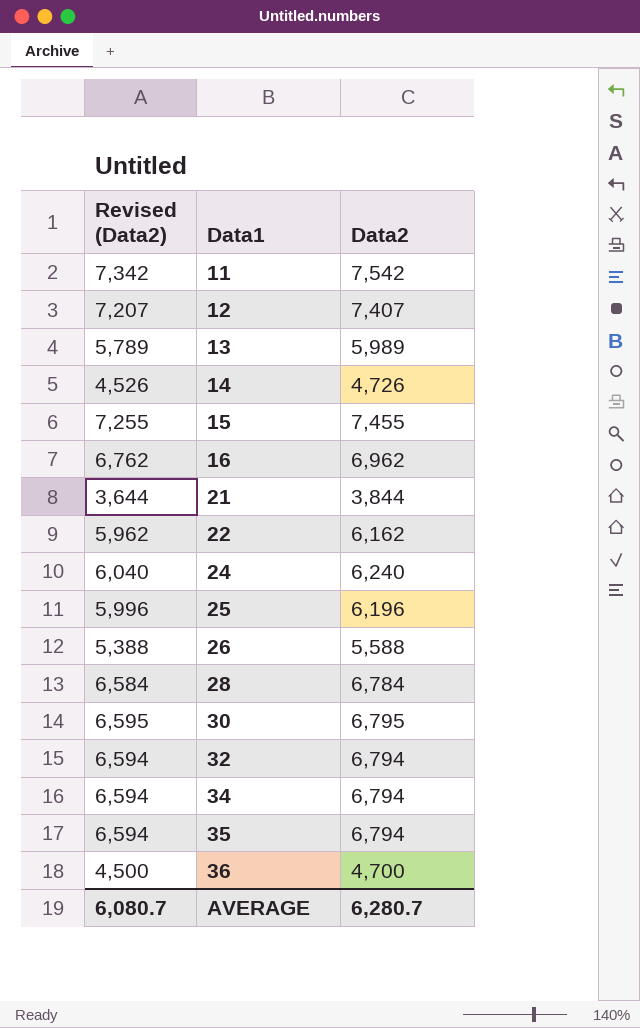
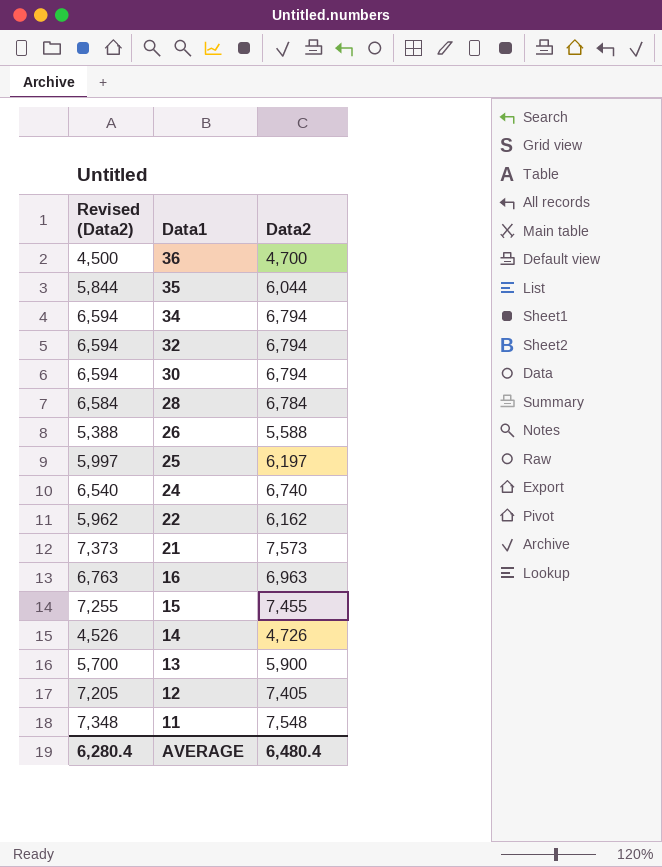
row order: Data1 ascending -> Data1 descending
35 | Revised (Data2): 6,594 -> 5,844
35 | Data2: 6,794 -> 6,044
30 | Revised (Data2): 6,595 -> 6,594
30 | Data2: 6,795 -> 6,794
25 | Revised (Data2): 5,996 -> 5,997
25 | Data2: 6,196 -> 6,197
24 | Revised (Data2): 6,040 -> 6,540
24 | Data2: 6,240 -> 6,740
21 | Revised (Data2): 3,644 -> 7,373
21 | Data2: 3,844 -> 7,573
16 | Revised (Data2): 6,762 -> 6,763
16 | Data2: 6,962 -> 6,963
13 | Revised (Data2): 5,789 -> 5,700
13 | Data2: 5,989 -> 5,900
12 | Revised (Data2): 7,207 -> 7,205
12 | Data2: 7,407 -> 7,405
11 | Revised (Data2): 7,342 -> 7,348
11 | Data2: 7,542 -> 7,548
AVERAGE | Revised (Data2): 6,080.7 -> 6,280.4
AVERAGE | Data2: 6,280.7 -> 6,480.4

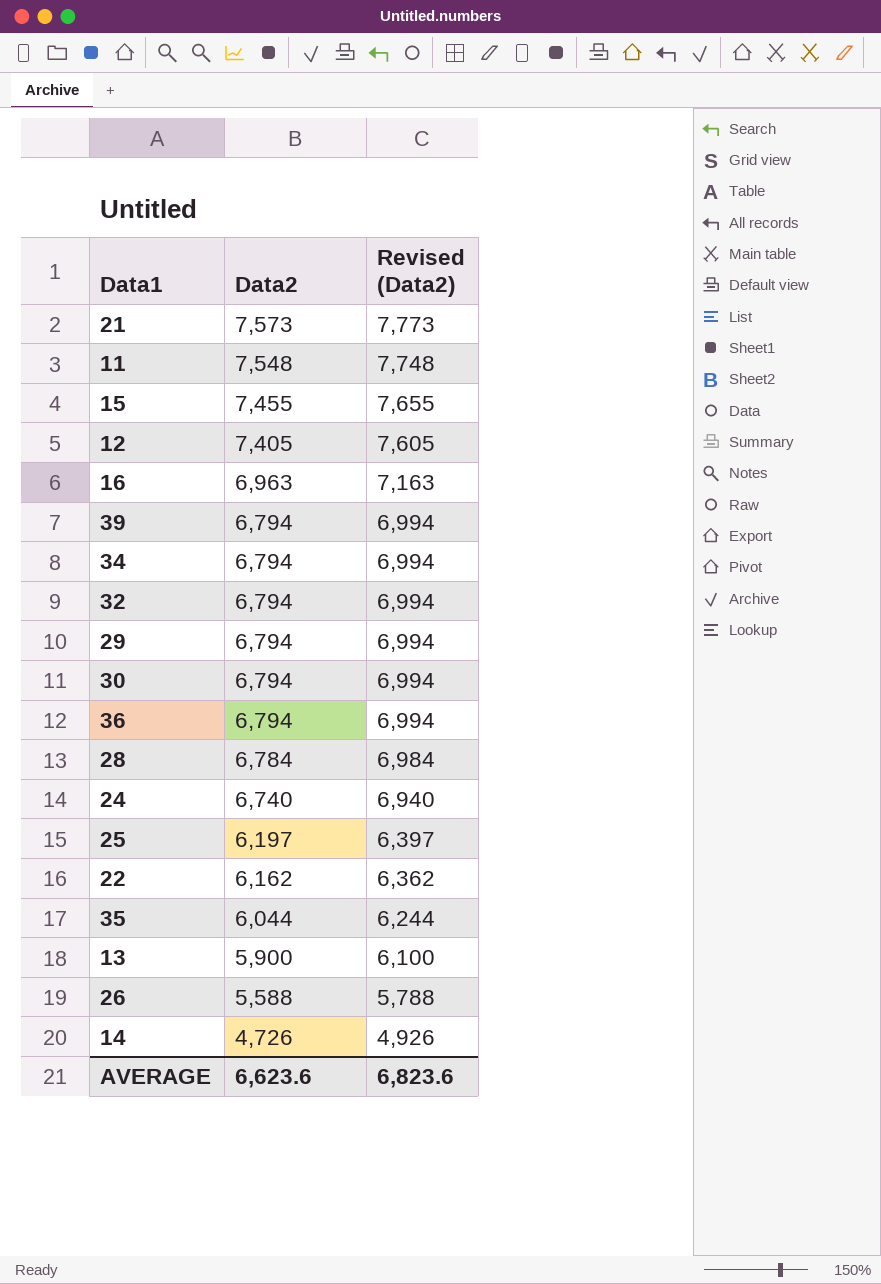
row order: Data1 descending -> Data2 descending
column Revised (Data2) | formula: [Data2] - 200 -> [Data2] + 200
column Revised (Data2) | position: 1 -> 3
row 39: none -> 6,794 | 6,994
row 29: none -> 6,794 | 6,994
36 | Data2: 4,700 -> 6,794
AVERAGE | Data2: 6,480.4 -> 6,623.6
AVERAGE | Revised (Data2): 6,280.4 -> 6,823.6

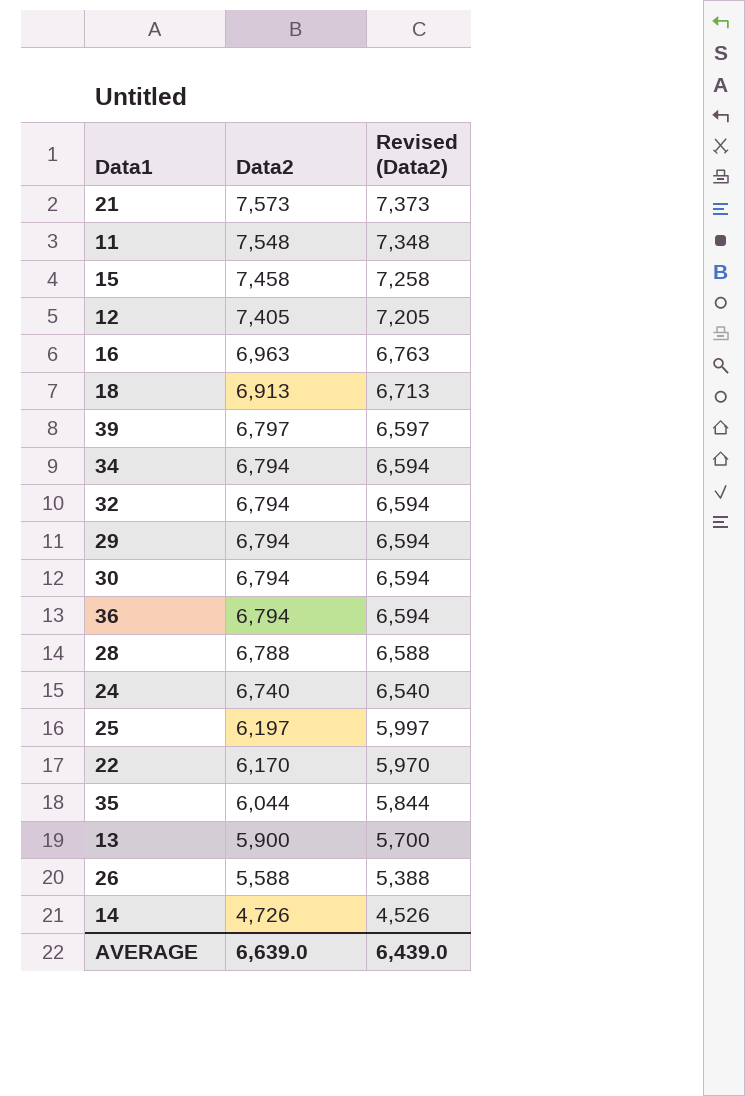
column Revised (Data2) | formula: [Data2] + 200 -> [Data2] - 200
15 | Data2: 7,455 -> 7,458
row 18: none -> 6,913 | 6,713
39 | Data2: 6,794 -> 6,797
28 | Data2: 6,784 -> 6,788
22 | Data2: 6,162 -> 6,170
AVERAGE | Data2: 6,623.6 -> 6,639.0
AVERAGE | Revised (Data2): 6,823.6 -> 6,439.0

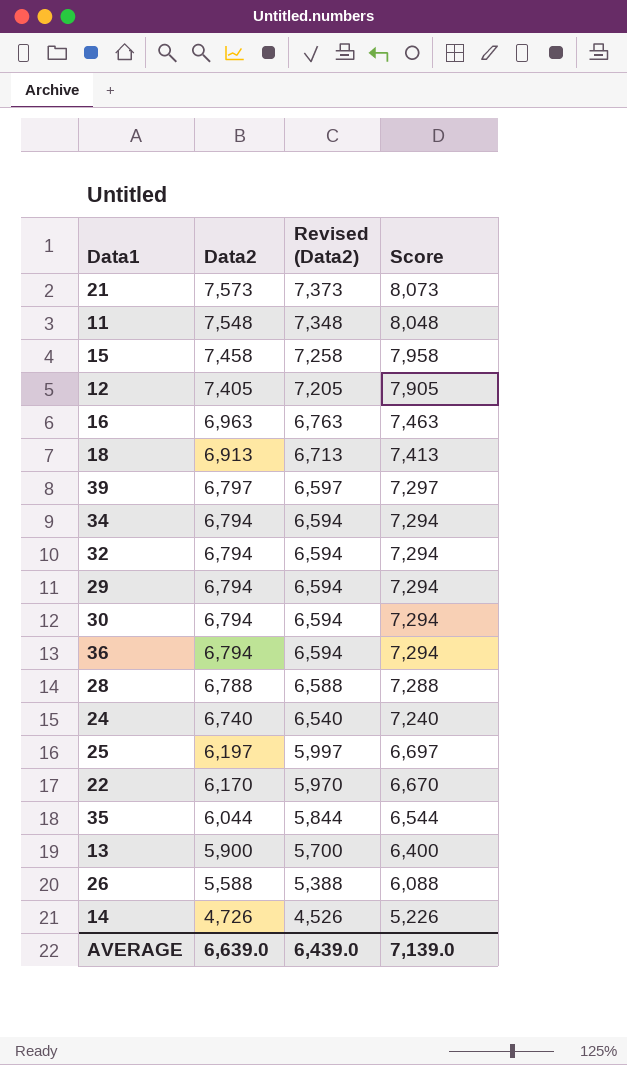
column Score | formula: none -> [Data2] + 500

